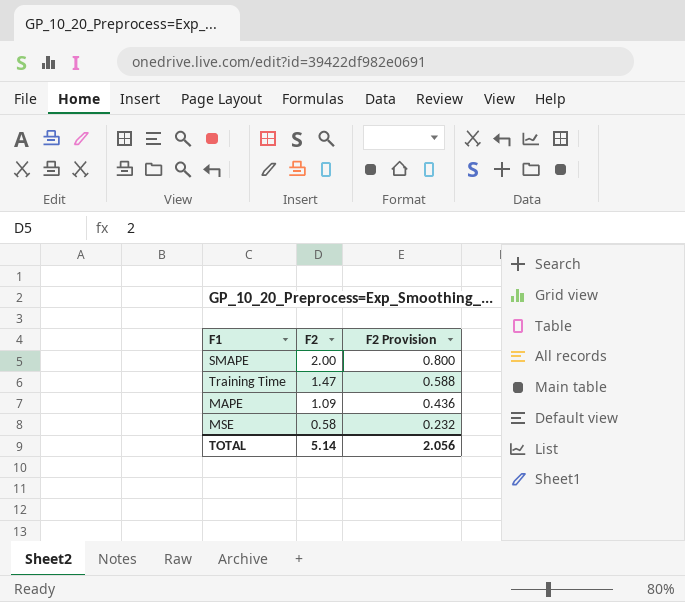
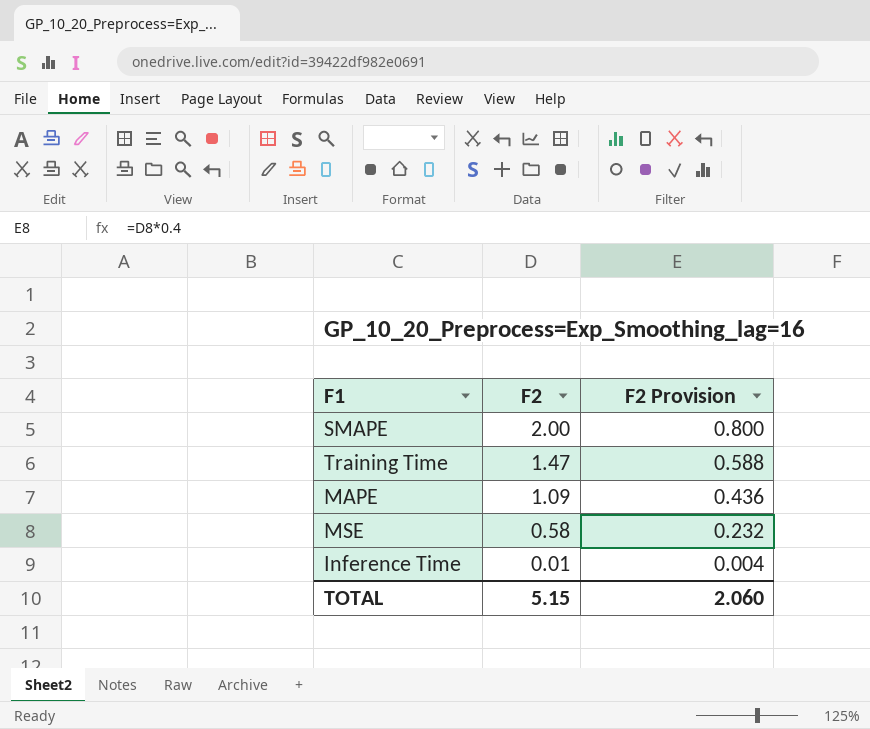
row Inference Time: none -> 0.01 | 0.004
TOTAL | F2: 5.14 -> 5.15
TOTAL | F2 Provision: 2.056 -> 2.060

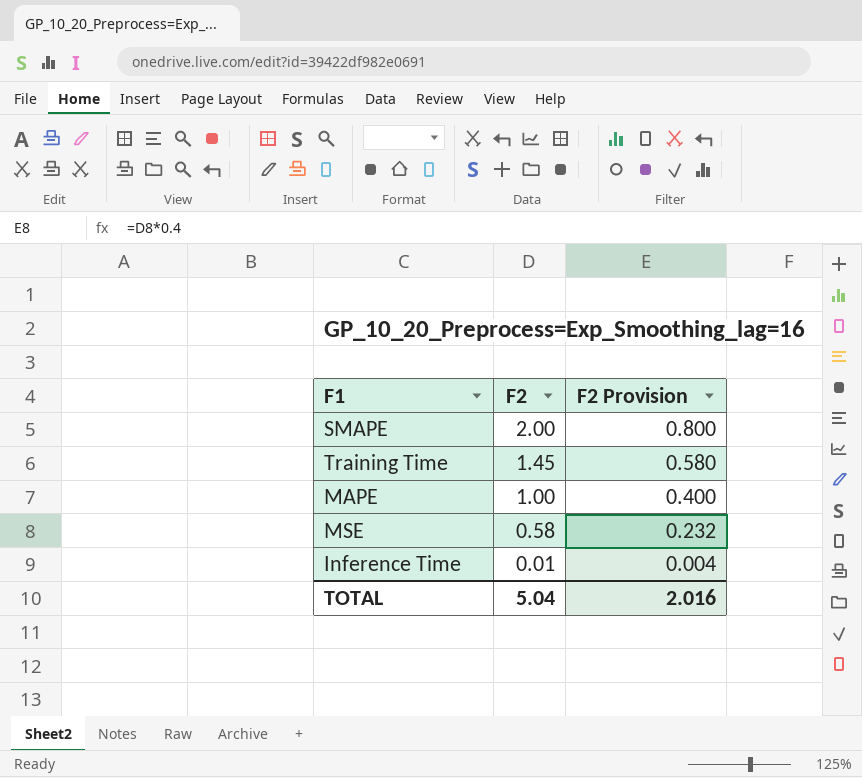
Training Time | F2: 1.47 -> 1.45
Training Time | F2 Provision: 0.588 -> 0.580
MAPE | F2: 1.09 -> 1.00
MAPE | F2 Provision: 0.436 -> 0.400
TOTAL | F2: 5.15 -> 5.04
TOTAL | F2 Provision: 2.060 -> 2.016

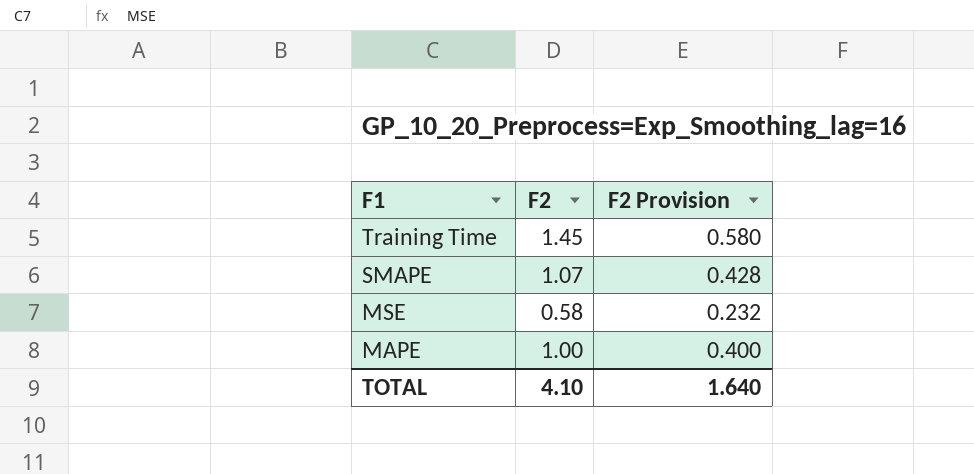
row order: F2 descending -> F1 descending
row Inference Time: 0.01 | 0.004 -> none
SMAPE | F2: 2.00 -> 1.07
SMAPE | F2 Provision: 0.800 -> 0.428
TOTAL | F2: 5.04 -> 4.10
TOTAL | F2 Provision: 2.016 -> 1.640

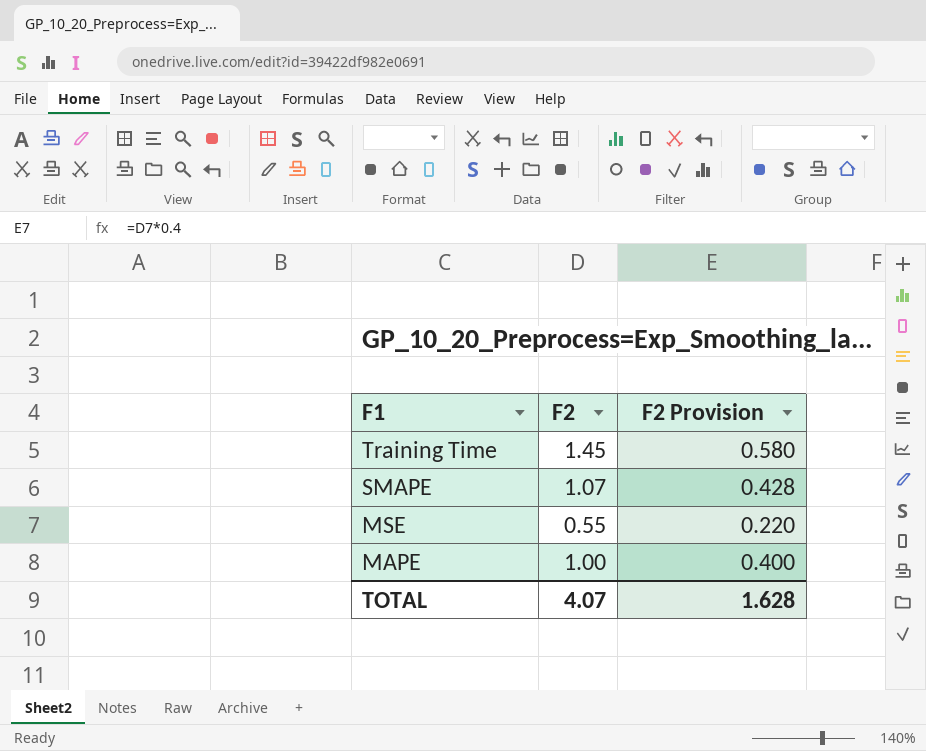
MSE | F2: 0.58 -> 0.55
MSE | F2 Provision: 0.232 -> 0.220
TOTAL | F2: 4.10 -> 4.07
TOTAL | F2 Provision: 1.640 -> 1.628

